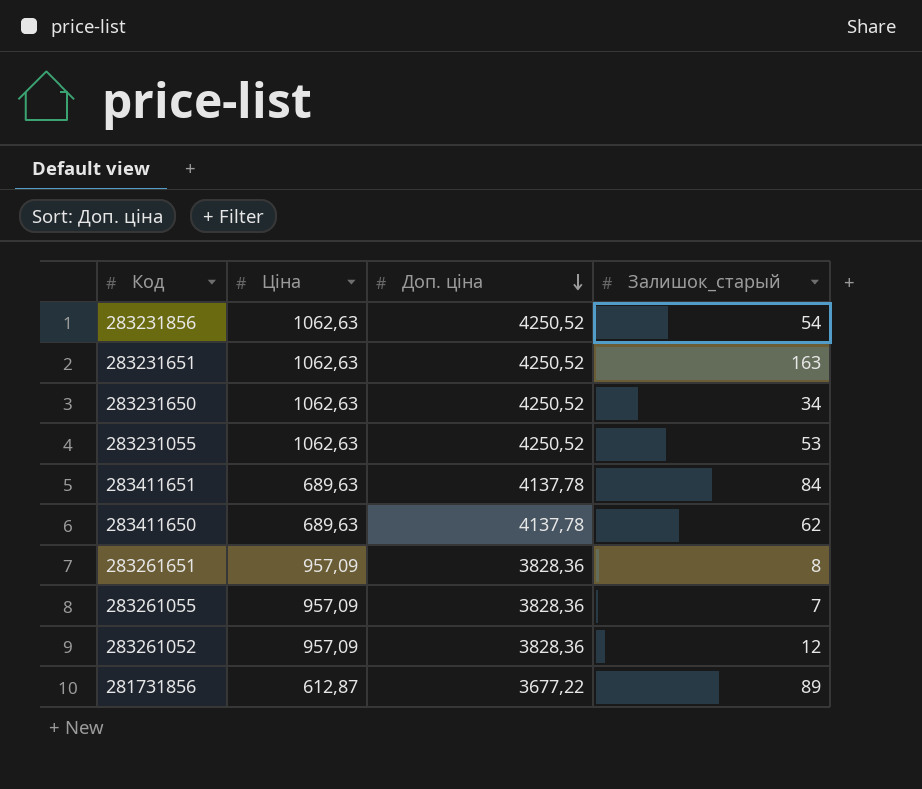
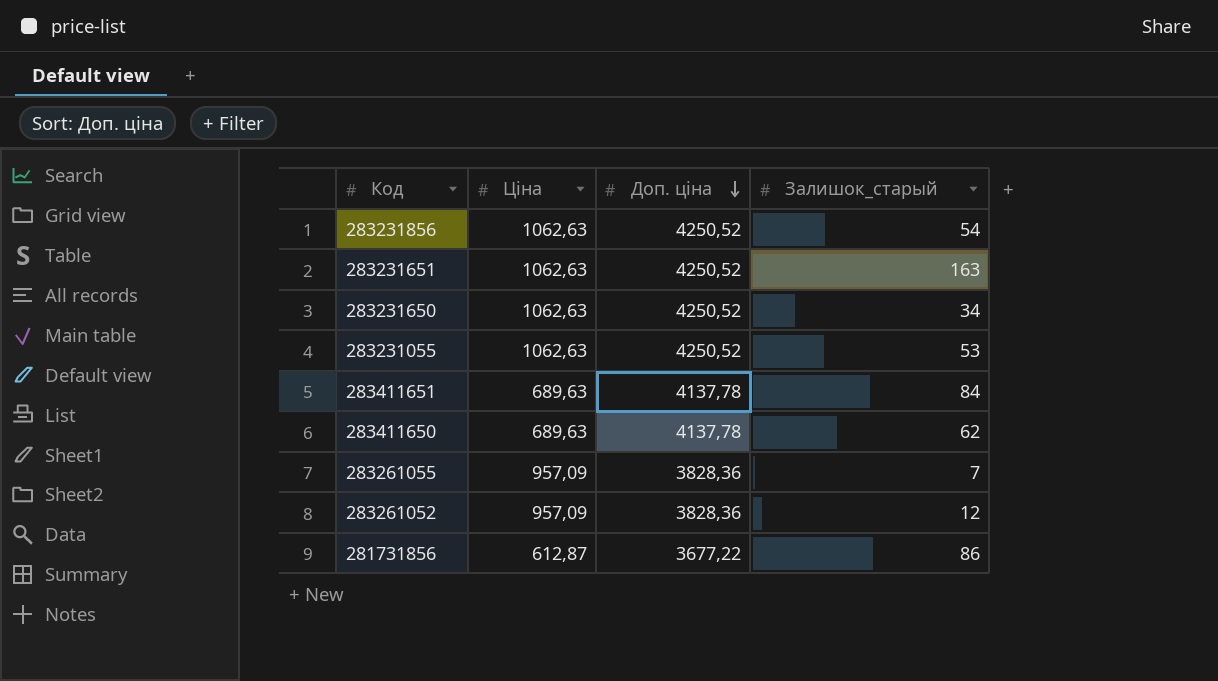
row 283261651: 957,09 | 3828,36 | 8 -> none
281731856 | Залишок_старый: 89 -> 86

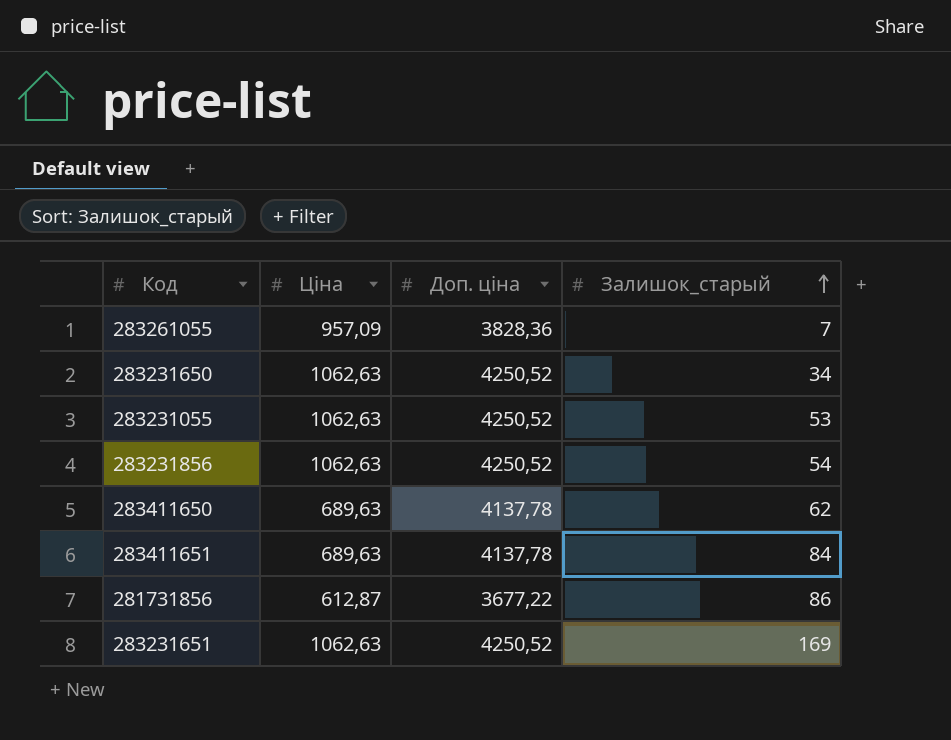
row order: Доп. ціна descending -> Залишок_старый ascending
row 283261052: 957,09 | 3828,36 | 12 -> none
283231651 | Залишок_старый: 163 -> 169

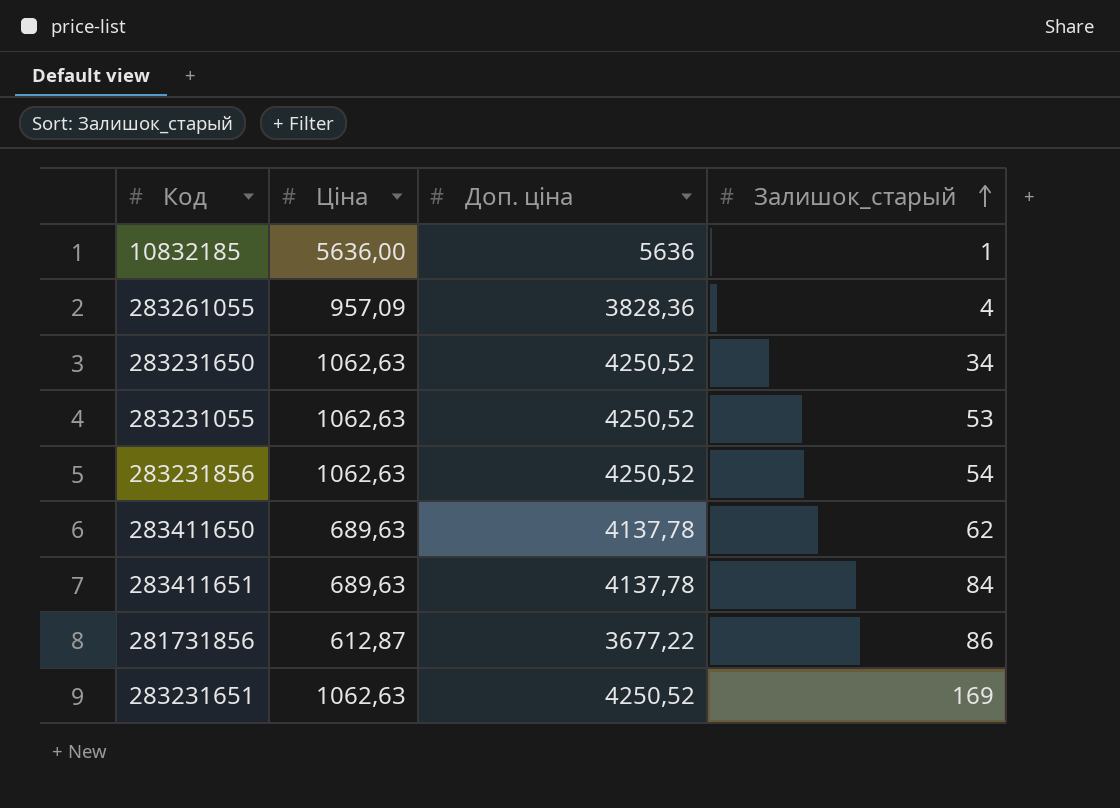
row 10832185: none -> 5636,00 | 5636 | 1
283261055 | Залишок_старый: 7 -> 4

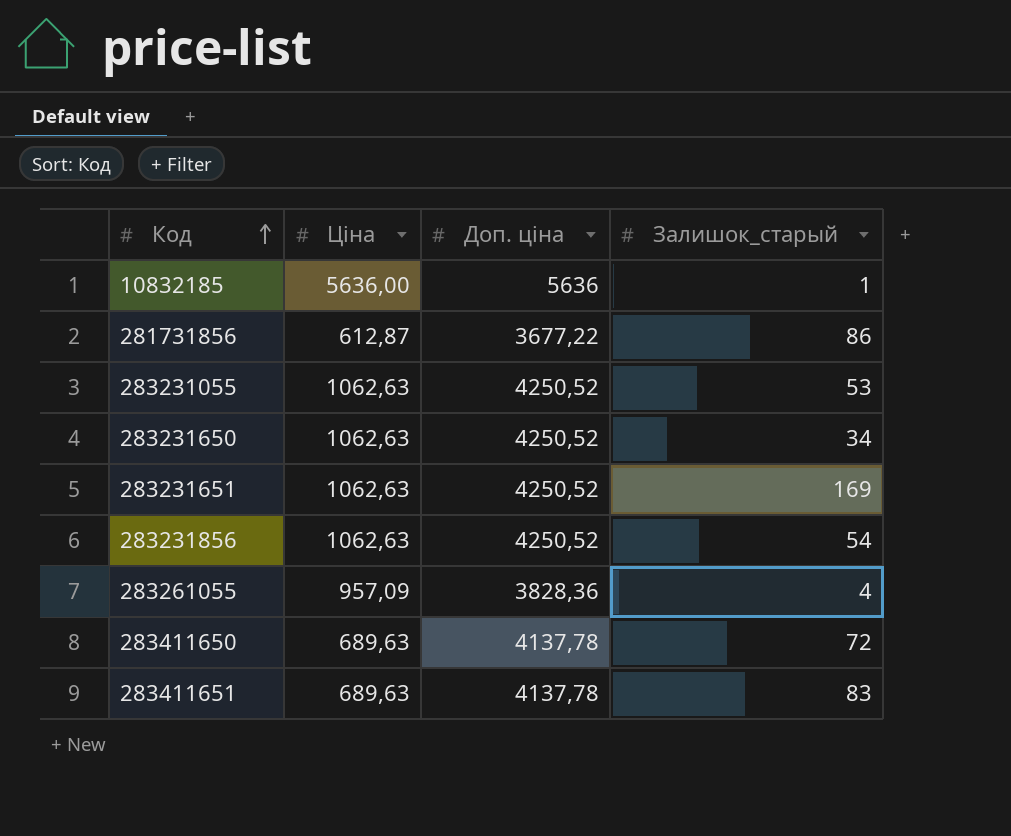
row order: Залишок_старый ascending -> Код ascending
283411650 | Залишок_старый: 62 -> 72
283411651 | Залишок_старый: 84 -> 83

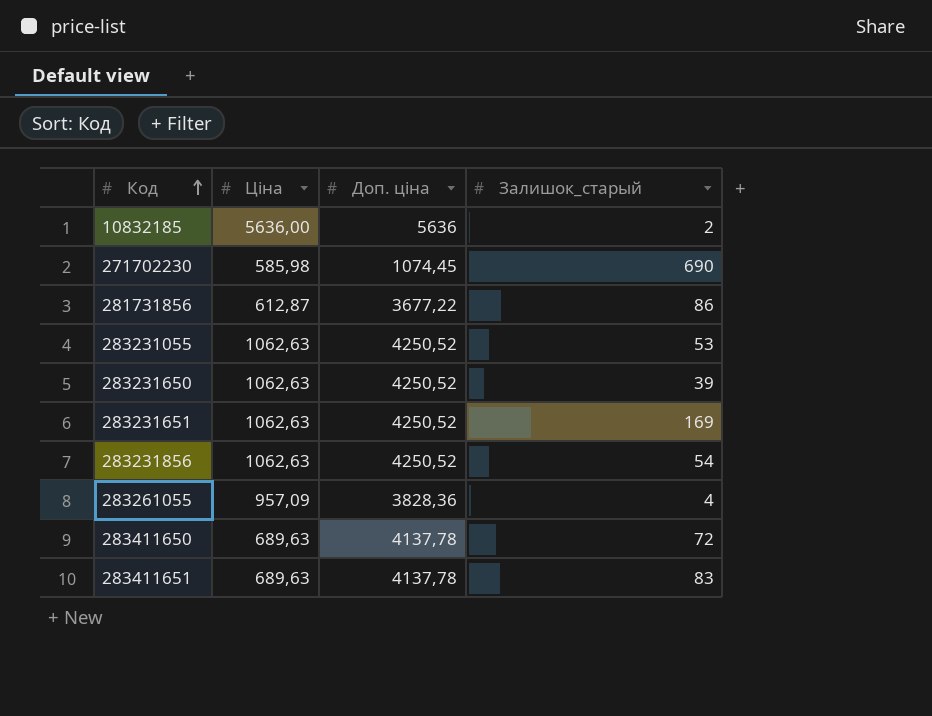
10832185 | Залишок_старый: 1 -> 2
row 271702230: none -> 585,98 | 1074,45 | 690
283231650 | Залишок_старый: 34 -> 39

